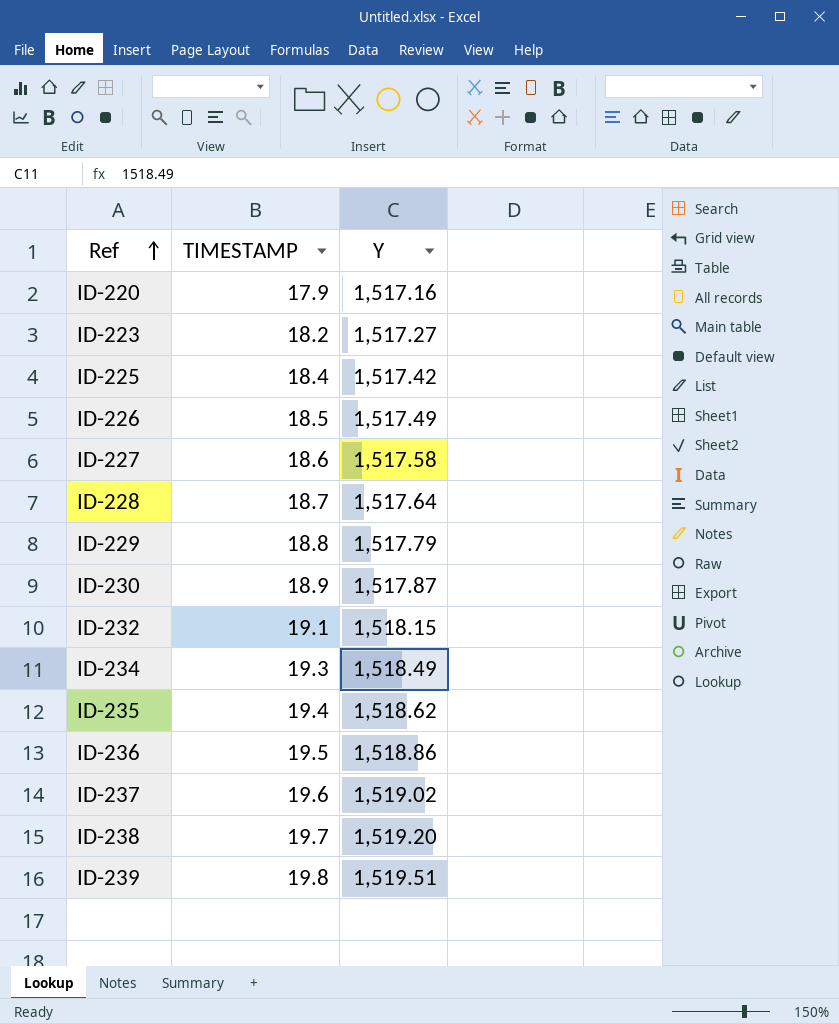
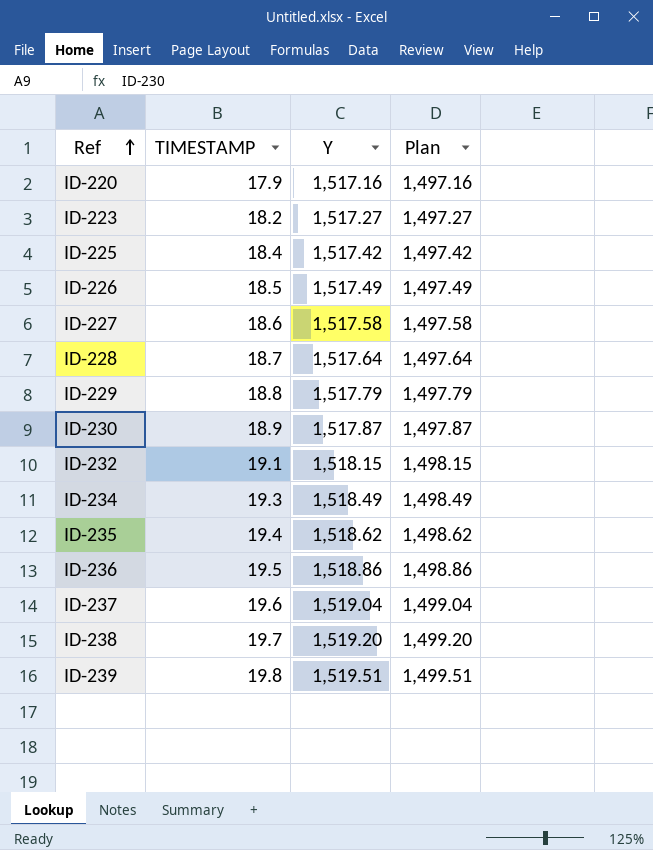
column Plan | formula: none -> [Y] - 20
ID-237 | Y: 1,519.02 -> 1,519.04

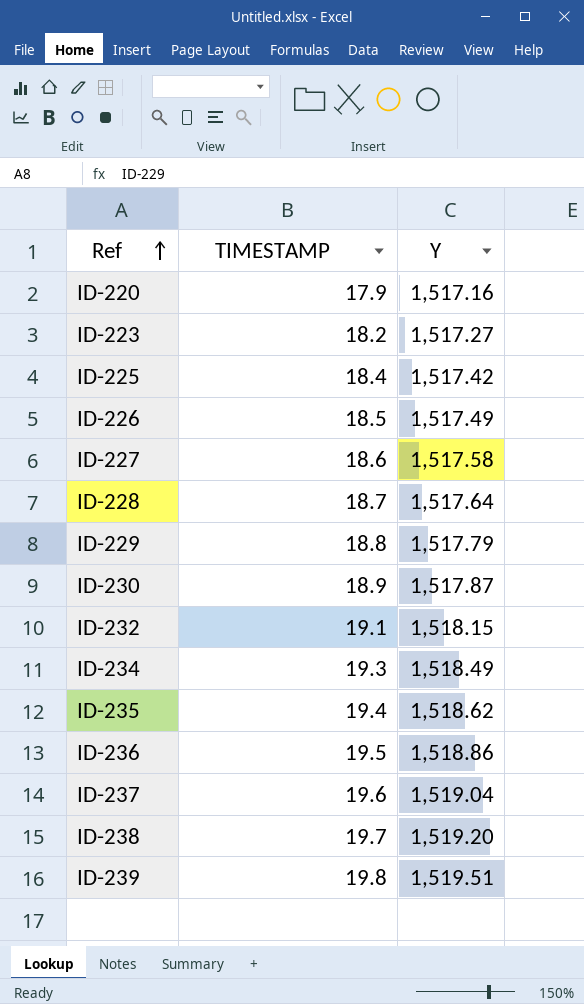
column Plan | formula: [Y] - 20 -> none

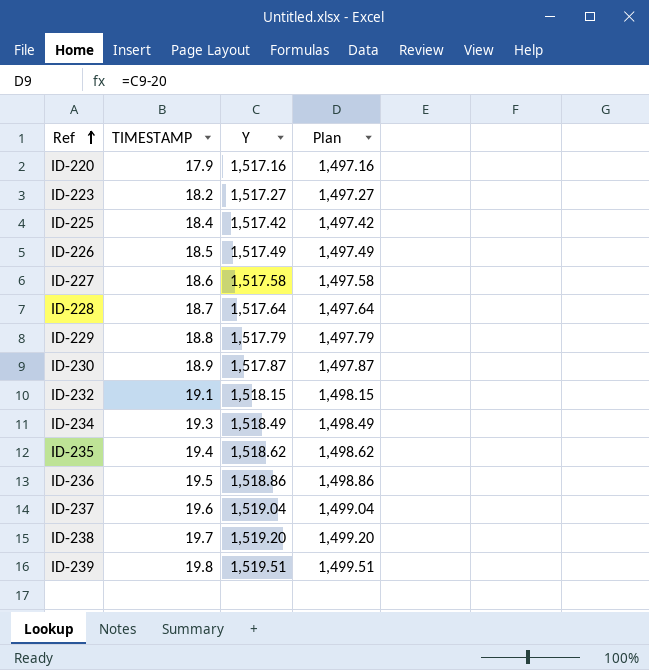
column Plan | formula: none -> [Y] - 20

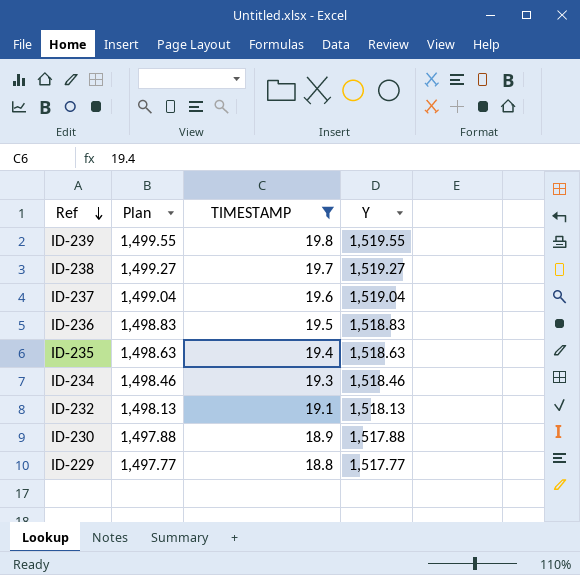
filter: none -> TIMESTAMP >= 18.8
row order: Ref ascending -> Ref descending
column Plan | position: 4 -> 2
ID-239 | Plan: 1,499.51 -> 1,499.55
ID-239 | Y: 1,519.51 -> 1,519.55
ID-238 | Plan: 1,499.20 -> 1,499.27
ID-238 | Y: 1,519.20 -> 1,519.27
ID-236 | Plan: 1,498.86 -> 1,498.83
ID-236 | Y: 1,518.86 -> 1,518.83
ID-235 | Plan: 1,498.62 -> 1,498.63
ID-235 | Y: 1,518.62 -> 1,518.63
ID-234 | Plan: 1,498.49 -> 1,498.46
ID-234 | Y: 1,518.49 -> 1,518.46
ID-232 | Plan: 1,498.15 -> 1,498.13
ID-232 | Y: 1,518.15 -> 1,518.13
ID-230 | Plan: 1,497.87 -> 1,497.88
ID-230 | Y: 1,517.87 -> 1,517.88
ID-229 | Plan: 1,497.79 -> 1,497.77
ID-229 | Y: 1,517.79 -> 1,517.77

